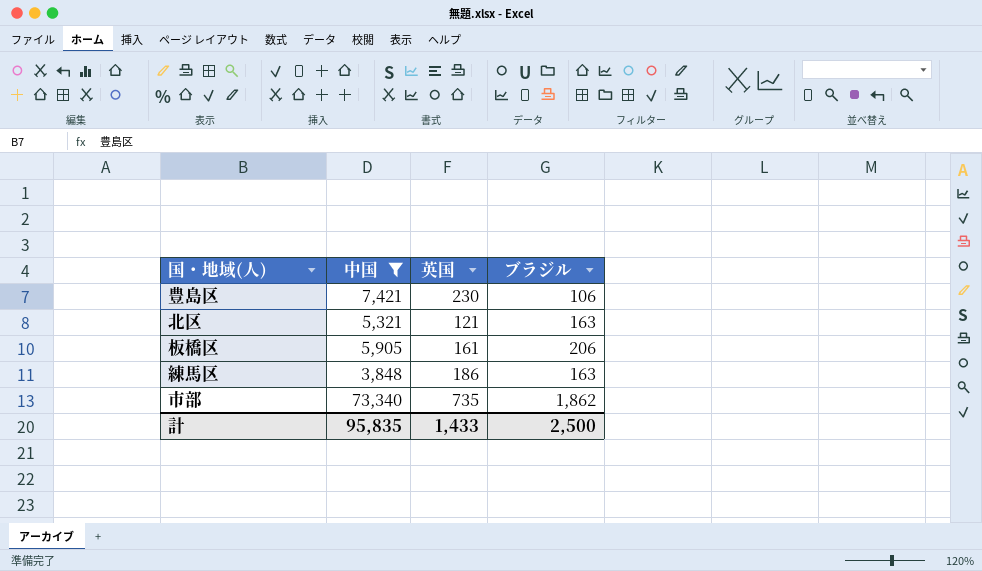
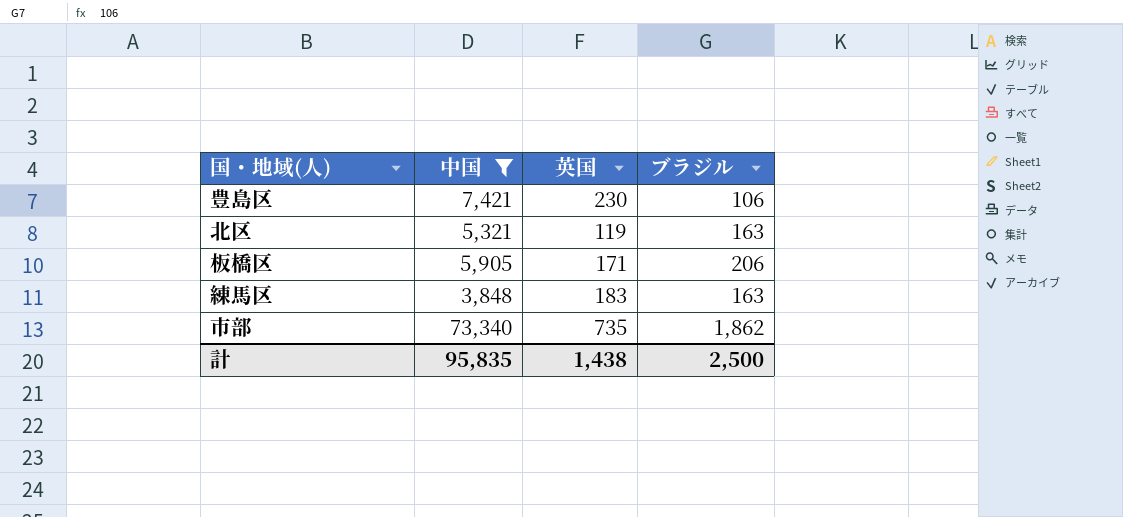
北区 | 英国: 121 -> 119
板橋区 | 英国: 161 -> 171
練馬区 | 英国: 186 -> 183
計 | 英国: 1,433 -> 1,438

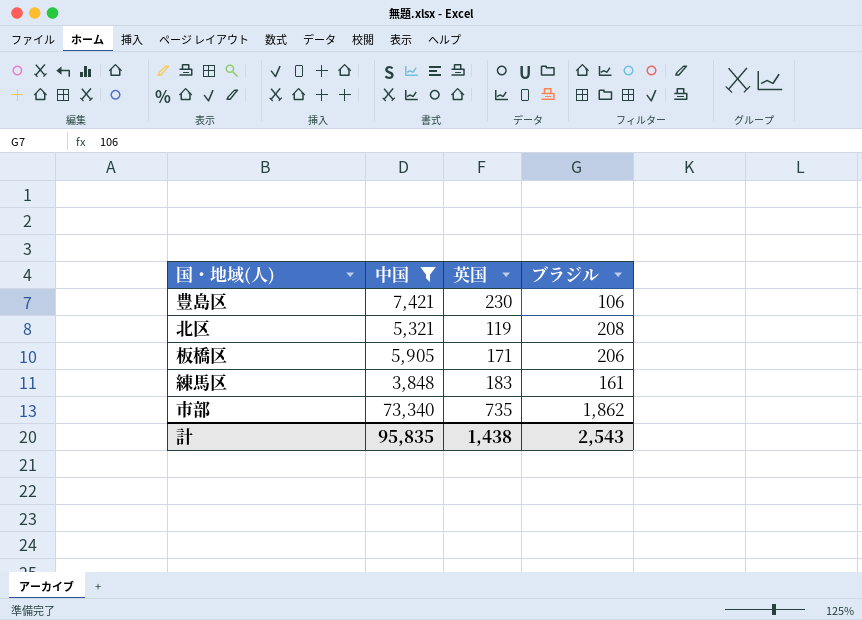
北区 | ブラジル: 163 -> 208
練馬区 | ブラジル: 163 -> 161
計 | ブラジル: 2,500 -> 2,543

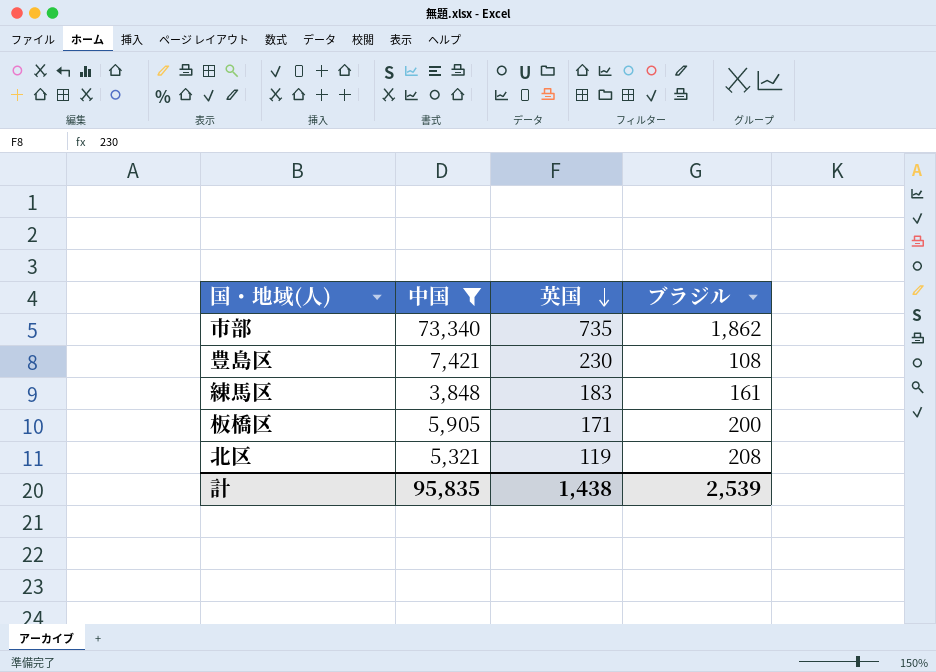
row order: none -> 英国 descending
豊島区 | ブラジル: 106 -> 108
板橋区 | ブラジル: 206 -> 200
計 | ブラジル: 2,543 -> 2,539

